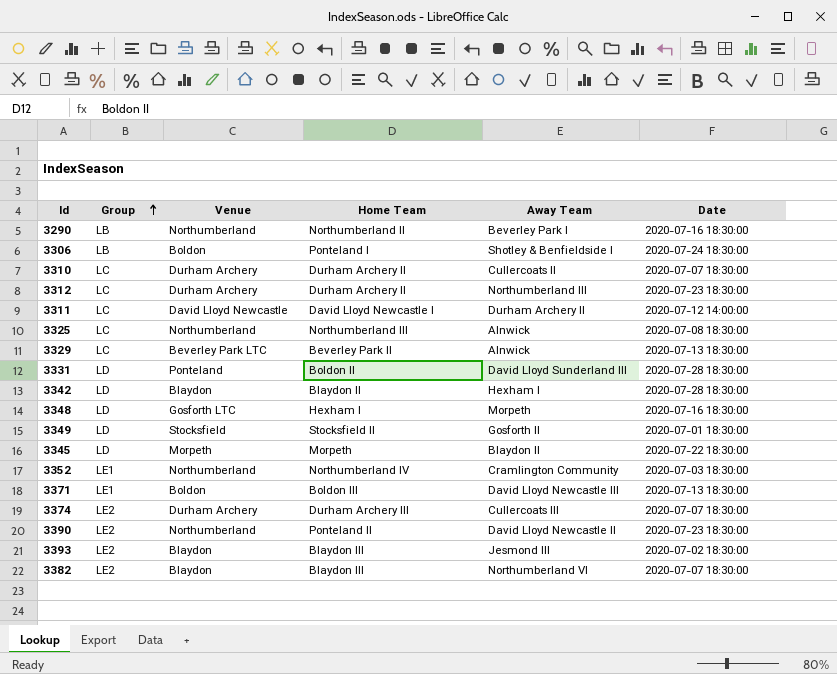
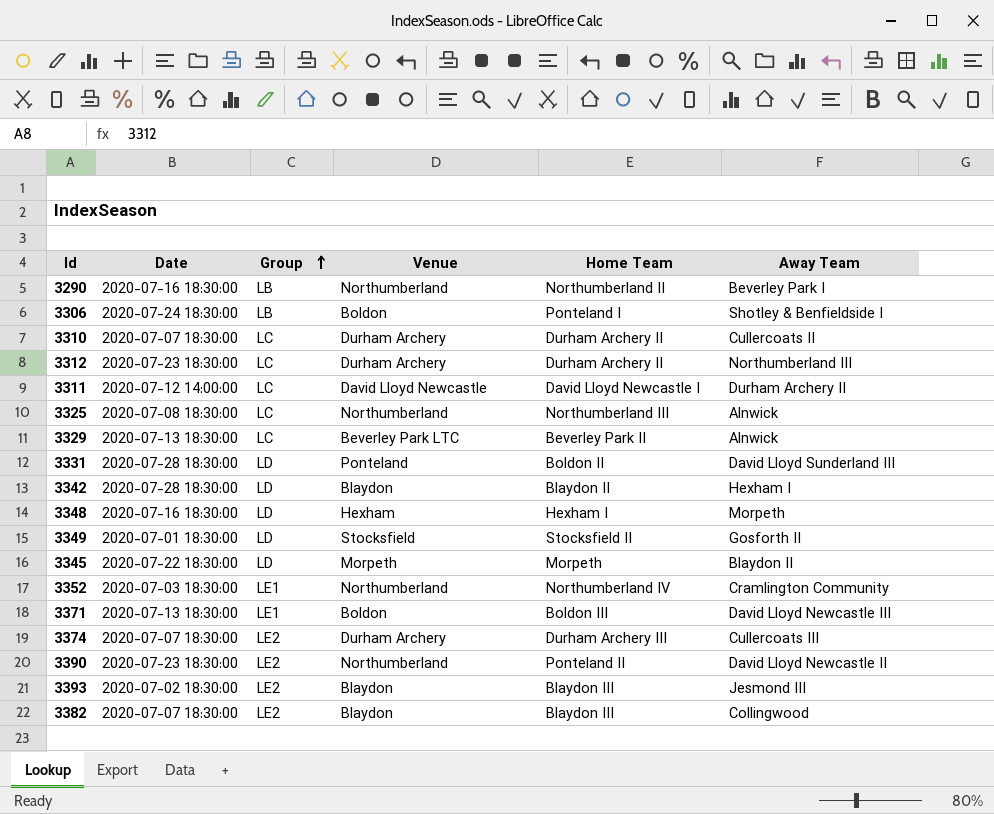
column Date | position: 6 -> 2
3348 | Venue: Gosforth LTC -> Hexham
3382 | Away Team: Northumberland VI -> Collingwood

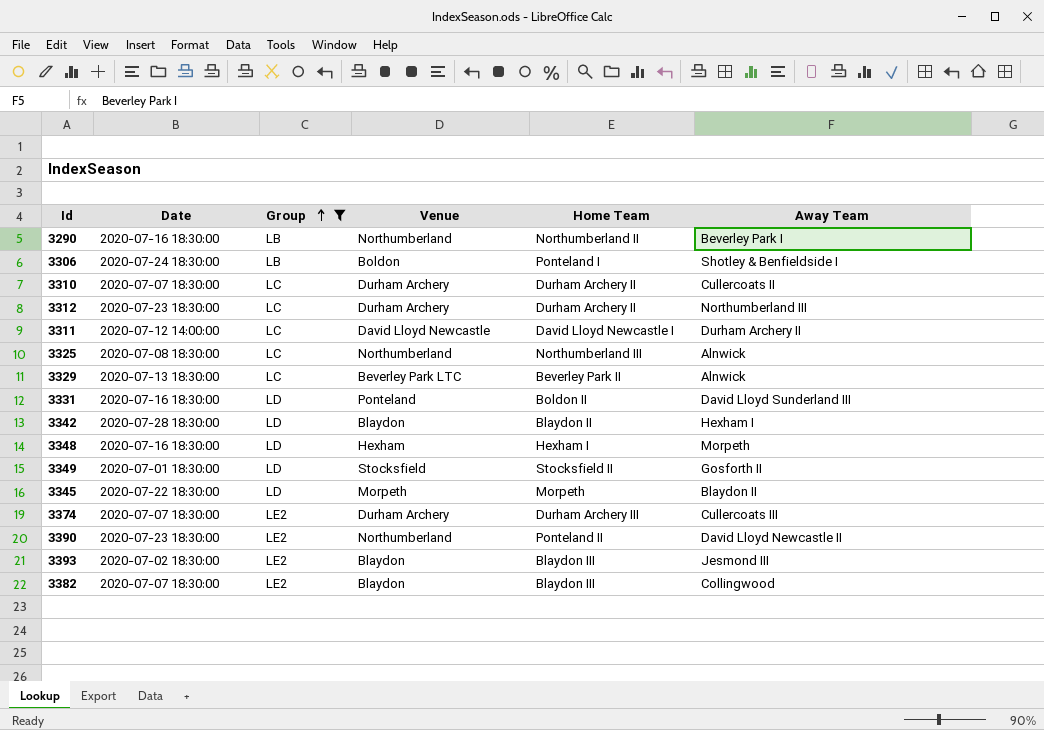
filter: none -> Group != LE1
3331 | Date: 2020-07-28 18:30:00 -> 2020-07-16 18:30:00

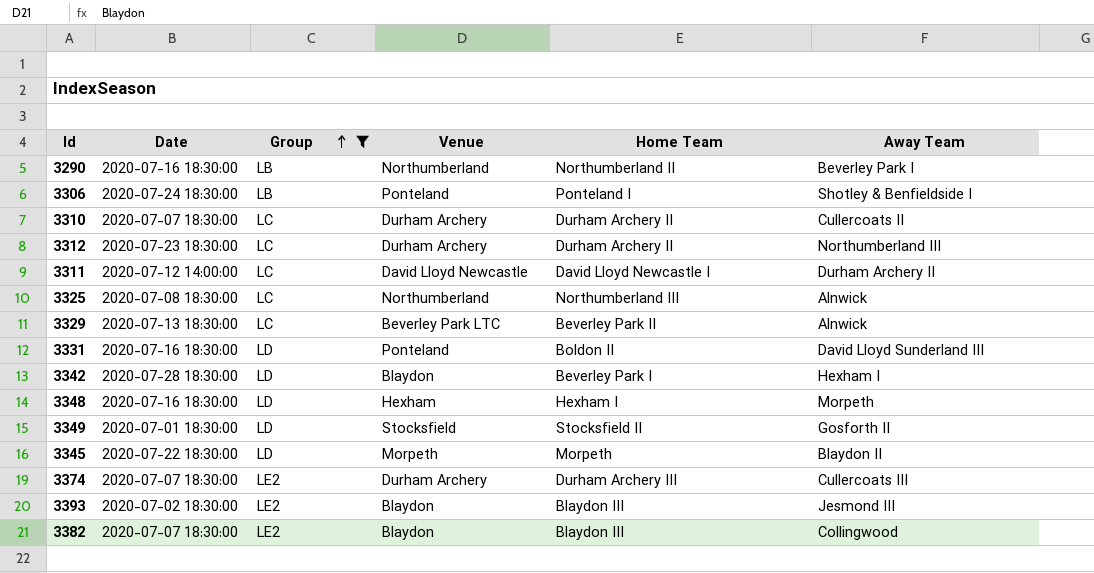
row 3390: 2020-07-23 18:30:00 | LE2 | Northumberland | Ponteland II | David Lloyd Newcastle II -> none
3306 | Venue: Boldon -> Ponteland
3342 | Home Team: Blaydon II -> Beverley Park I

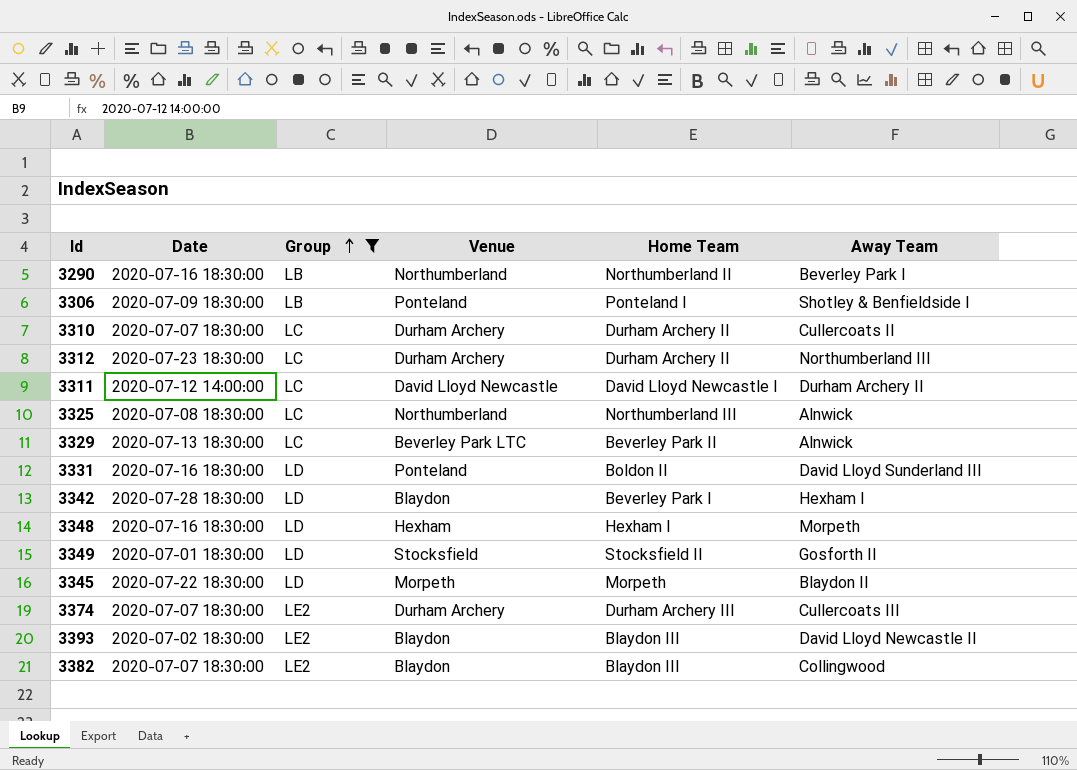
3306 | Date: 2020-07-24 18:30:00 -> 2020-07-09 18:30:00
3393 | Away Team: Jesmond III -> David Lloyd Newcastle II

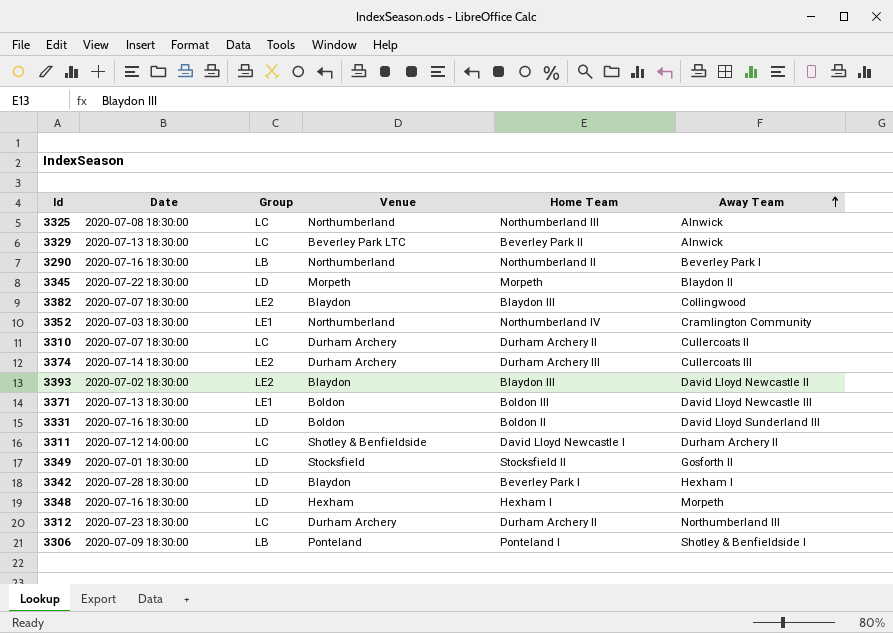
filter: Group != LE1 -> none
row order: Group ascending -> Away Team ascending
3374 | Date: 2020-07-07 18:30:00 -> 2020-07-14 18:30:00
3331 | Venue: Ponteland -> Boldon
3311 | Venue: David Lloyd Newcastle -> Shotley & Benfieldside

